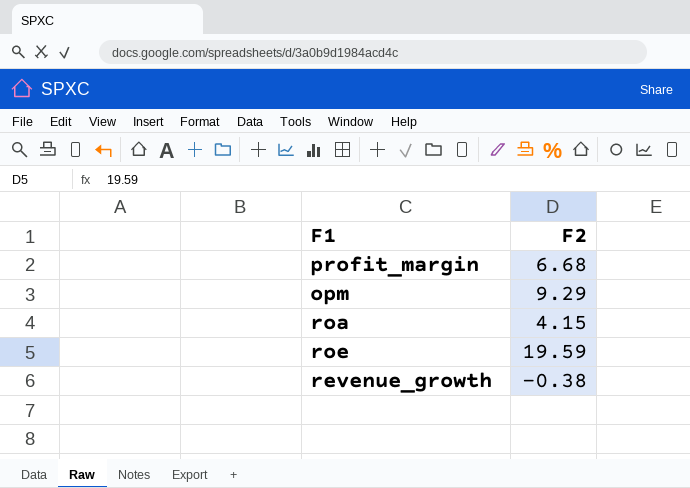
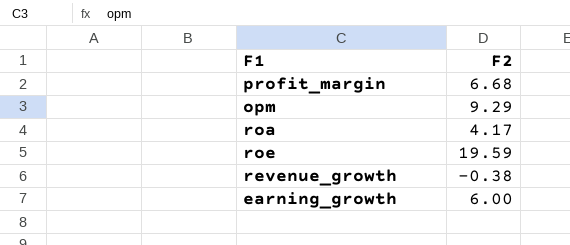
roa | F2: 4.15 -> 4.17
row earning_growth: none -> 6.00

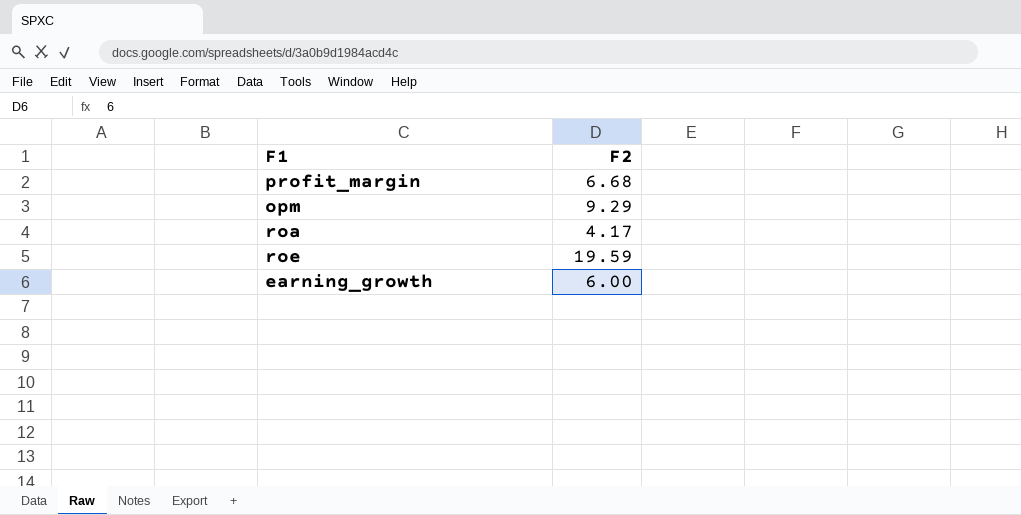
row revenue_growth: -0.38 -> none

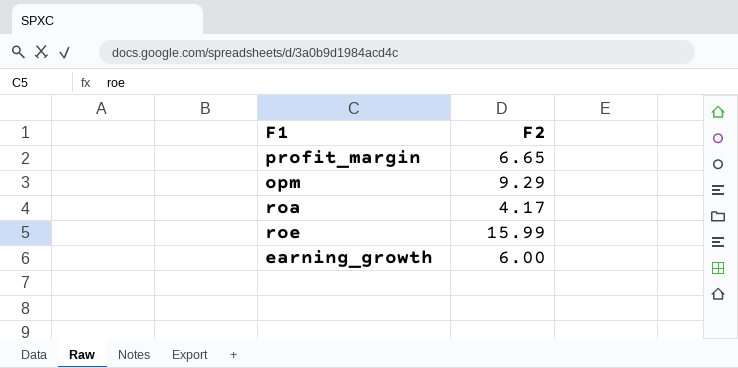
profit_margin | F2: 6.68 -> 6.65
roe | F2: 19.59 -> 15.99

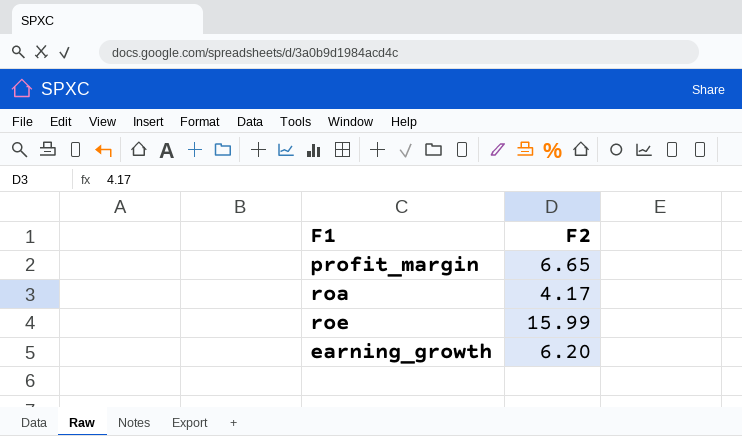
row opm: 9.29 -> none
earning_growth | F2: 6.00 -> 6.20

